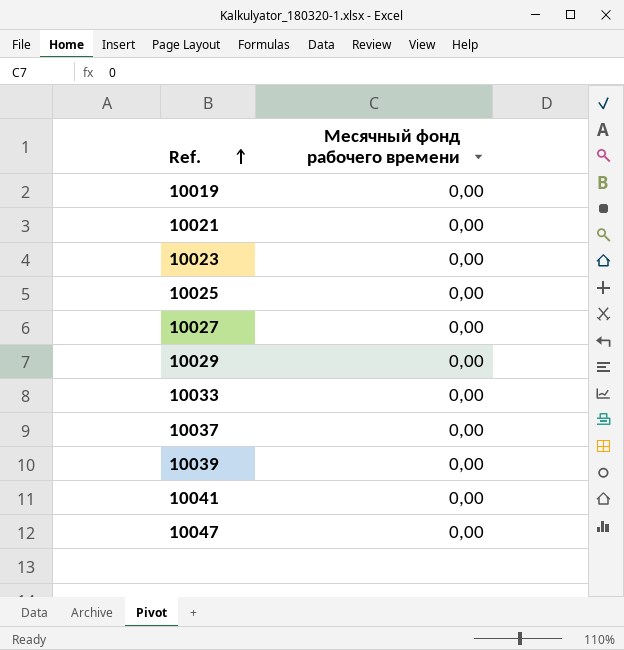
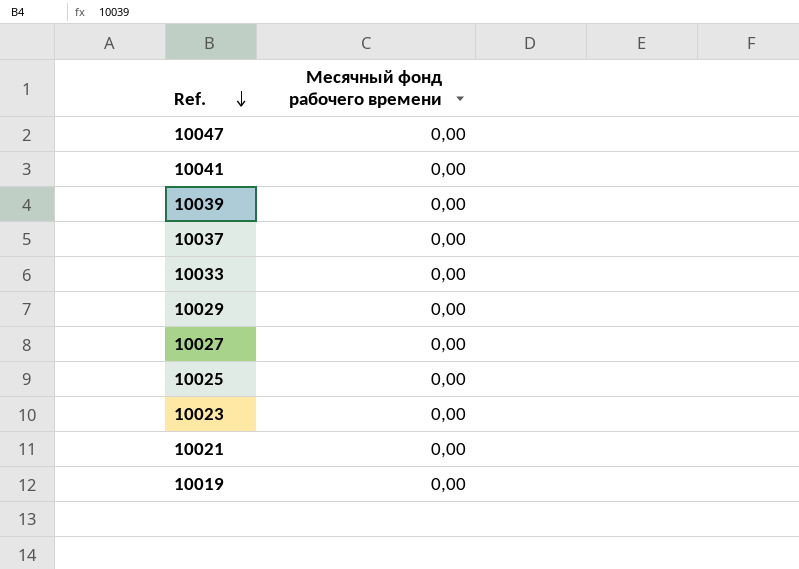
row order: Ref. ascending -> Ref. descending

